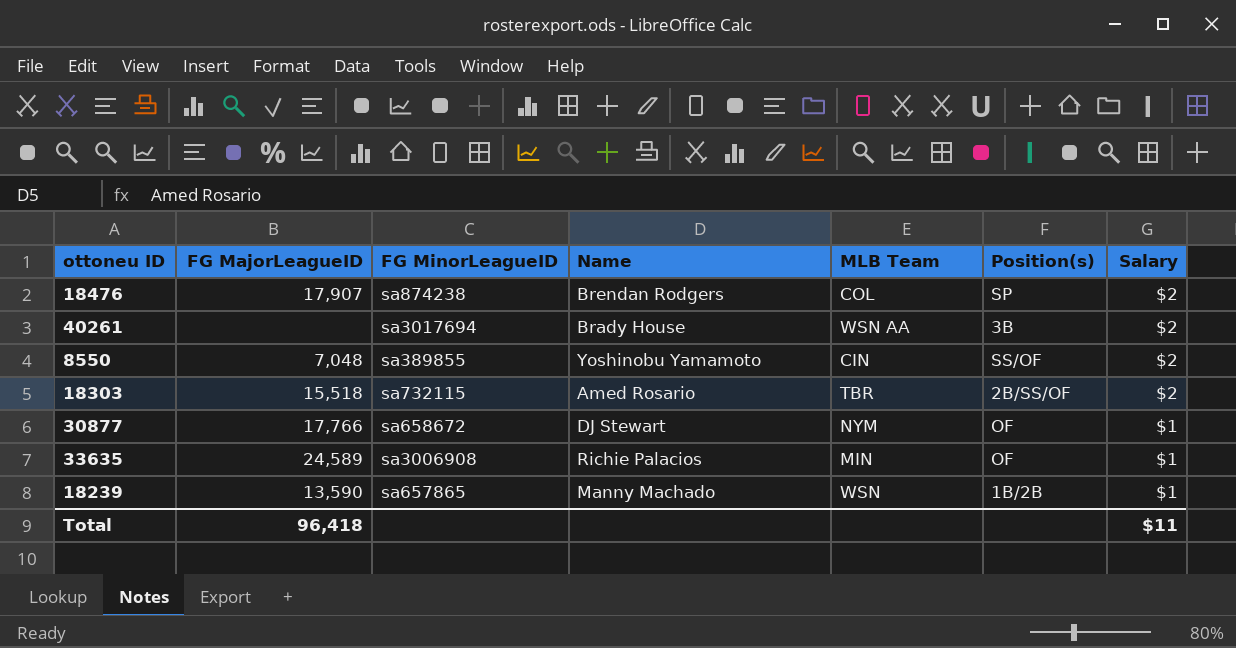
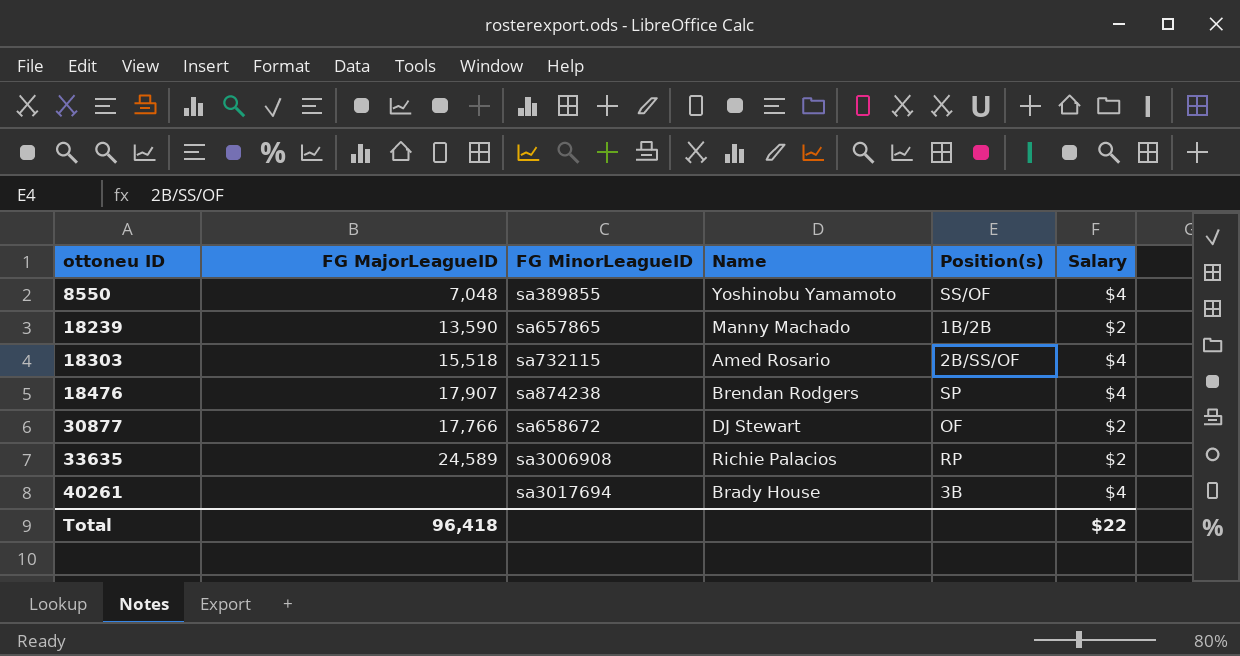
row order: Salary descending -> ottoneu ID ascending
column MLB Team | position: 5 -> none
8550 | Salary: $2 -> $4
18239 | Salary: $1 -> $2
18303 | Salary: $2 -> $4
18476 | Salary: $2 -> $4
30877 | Salary: $1 -> $2
33635 | Position(s): OF -> RP
33635 | Salary: $1 -> $2
40261 | Salary: $2 -> $4
Total | Salary: $11 -> $22

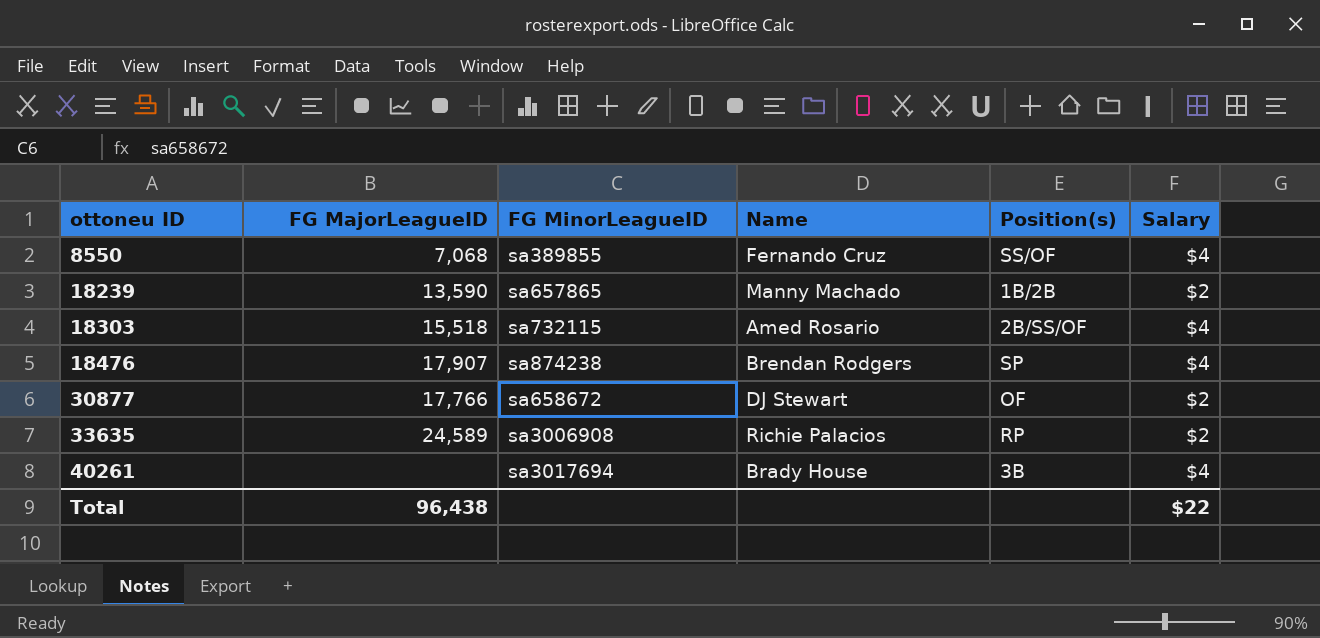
8550 | FG MajorLeagueID: 7,048 -> 7,068
8550 | Name: Yoshinobu Yamamoto -> Fernando Cruz
Total | FG MajorLeagueID: 96,418 -> 96,438

